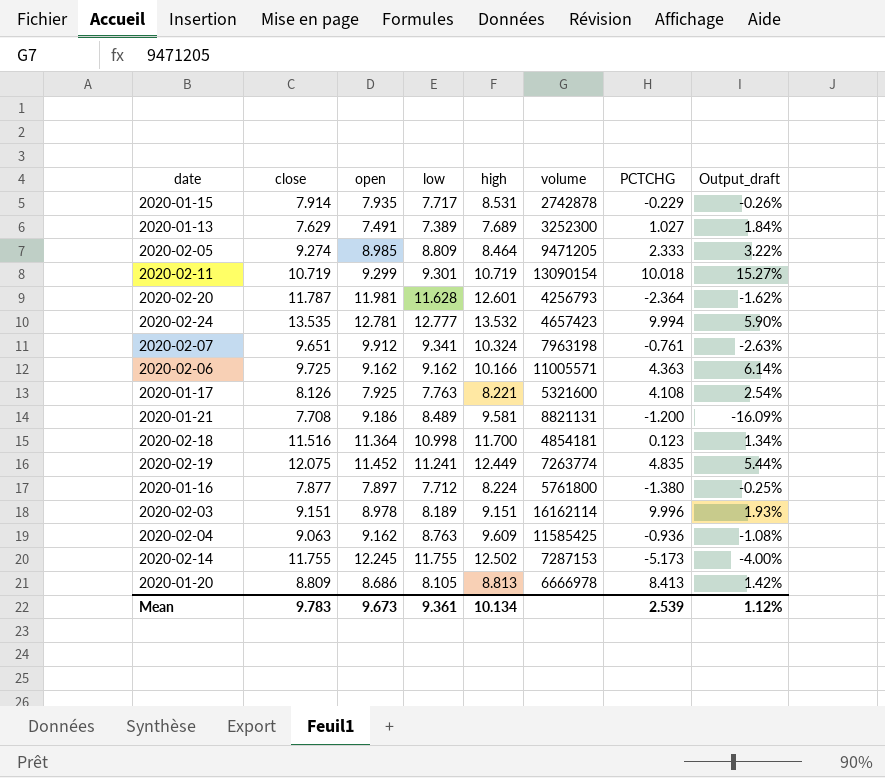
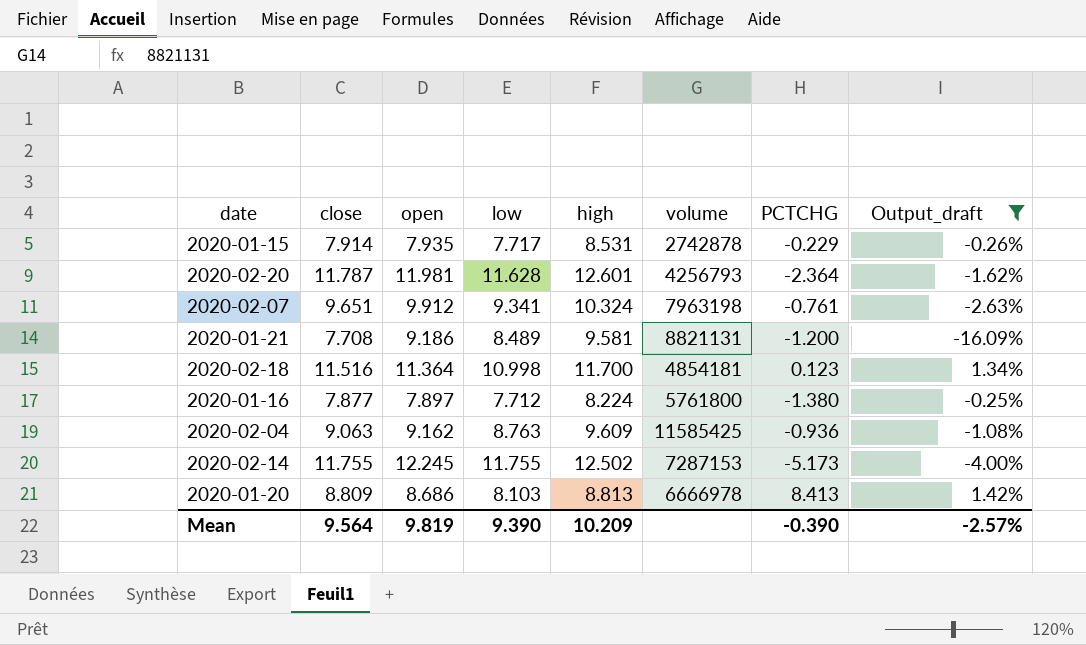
filter: none -> Output_draft <= 1.42%
2020-01-20 | low: 8.105 -> 8.103
Mean | close: 9.783 -> 9.564
Mean | open: 9.673 -> 9.819
Mean | low: 9.361 -> 9.390
Mean | high: 10.134 -> 10.209
Mean | PCTCHG: 2.539 -> -0.390
Mean | Output_draft: 1.12% -> -2.57%

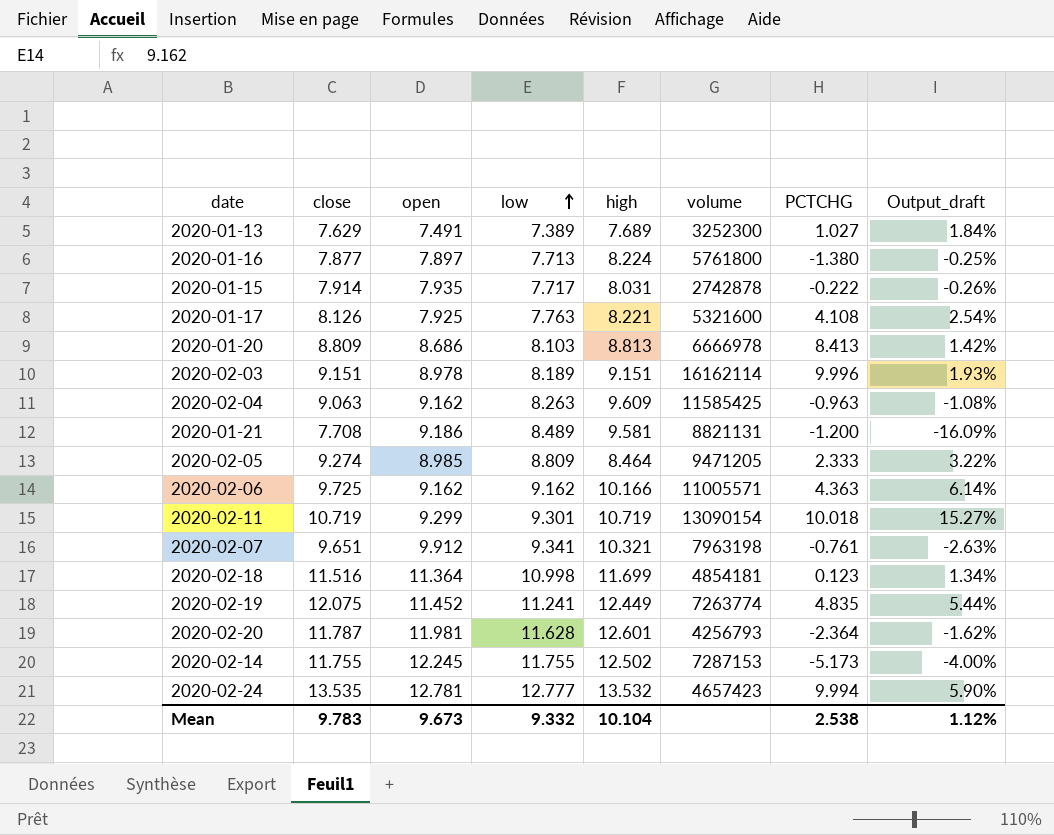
filter: Output_draft <= 1.42% -> none
row order: none -> low ascending
2020-01-16 | low: 7.712 -> 7.713
2020-01-15 | high: 8.531 -> 8.031
2020-01-15 | PCTCHG: -0.229 -> -0.222
2020-02-04 | low: 8.763 -> 8.263
2020-02-04 | PCTCHG: -0.936 -> -0.963
2020-02-07 | high: 10.324 -> 10.321
2020-02-18 | high: 11.700 -> 11.699
Mean | close: 9.564 -> 9.783
Mean | open: 9.819 -> 9.673
Mean | low: 9.390 -> 9.332
Mean | high: 10.209 -> 10.104
Mean | PCTCHG: -0.390 -> 2.538
Mean | Output_draft: -2.57% -> 1.12%

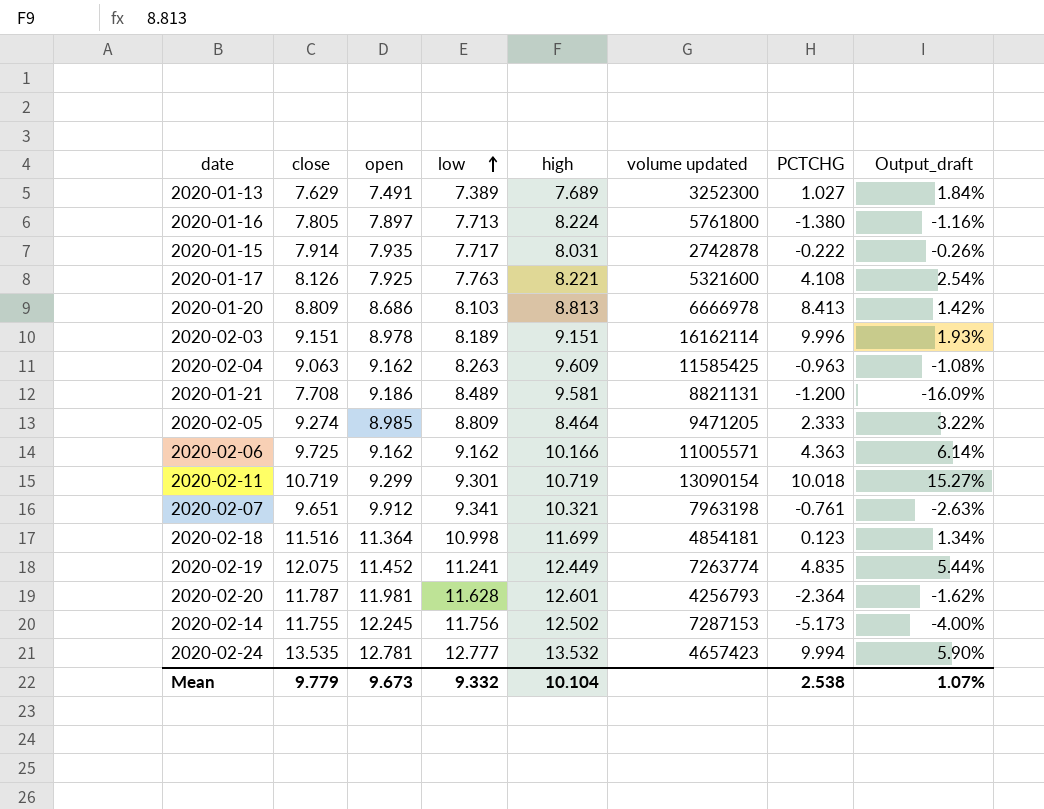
column name: volume -> volume updated
2020-01-16 | close: 7.877 -> 7.805
2020-01-16 | Output_draft: -0.25% -> -1.16%
2020-02-14 | low: 11.755 -> 11.756
Mean | close: 9.783 -> 9.779
Mean | Output_draft: 1.12% -> 1.07%

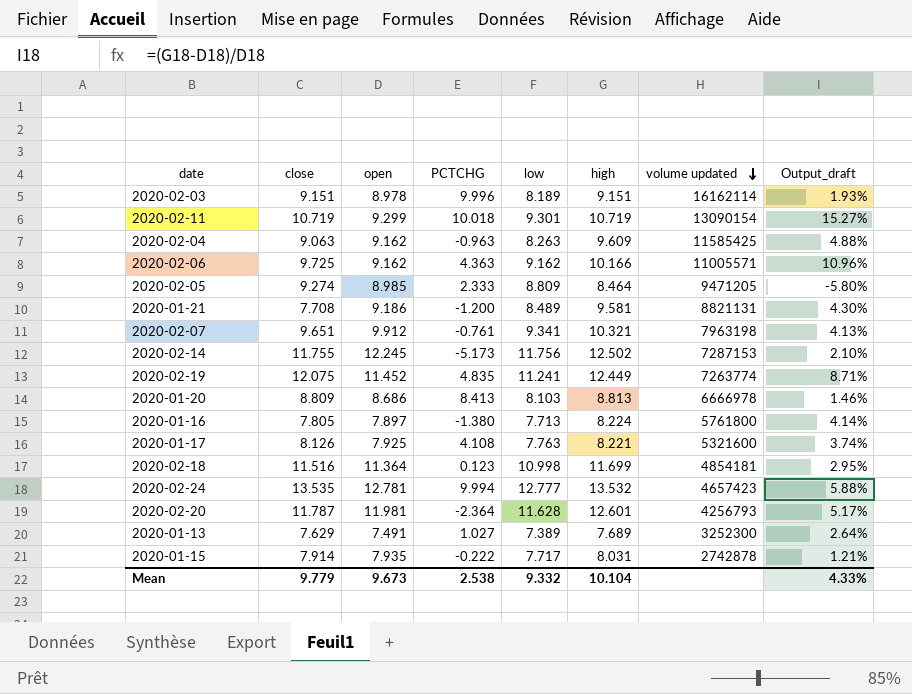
row order: low ascending -> volume updated descending
column PCTCHG | position: 7 -> 4
column Output_draft | formula: ([close] - [open]) / [open] -> ([high] - [open]) / [open]
Mean | Output_draft: 1.07% -> 4.33%

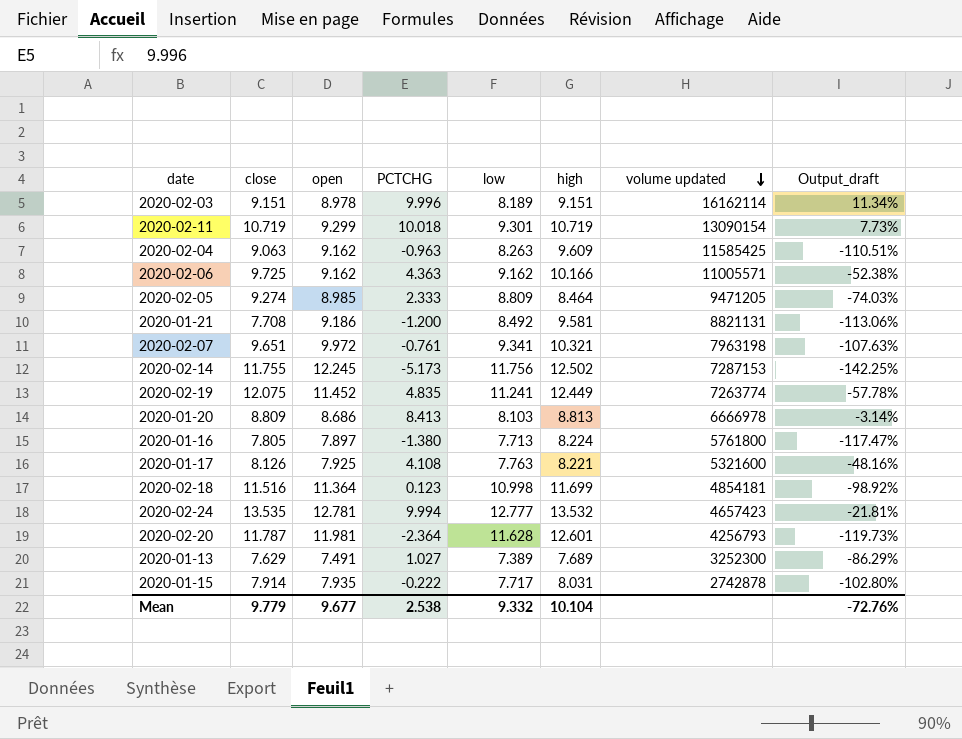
column Output_draft | formula: ([high] - [open]) / [open] -> ([PCTCHG] - [open]) / [open]
2020-01-21 | low: 8.489 -> 8.492
2020-02-07 | open: 9.912 -> 9.972
Mean | open: 9.673 -> 9.677
Mean | Output_draft: 4.33% -> -72.76%

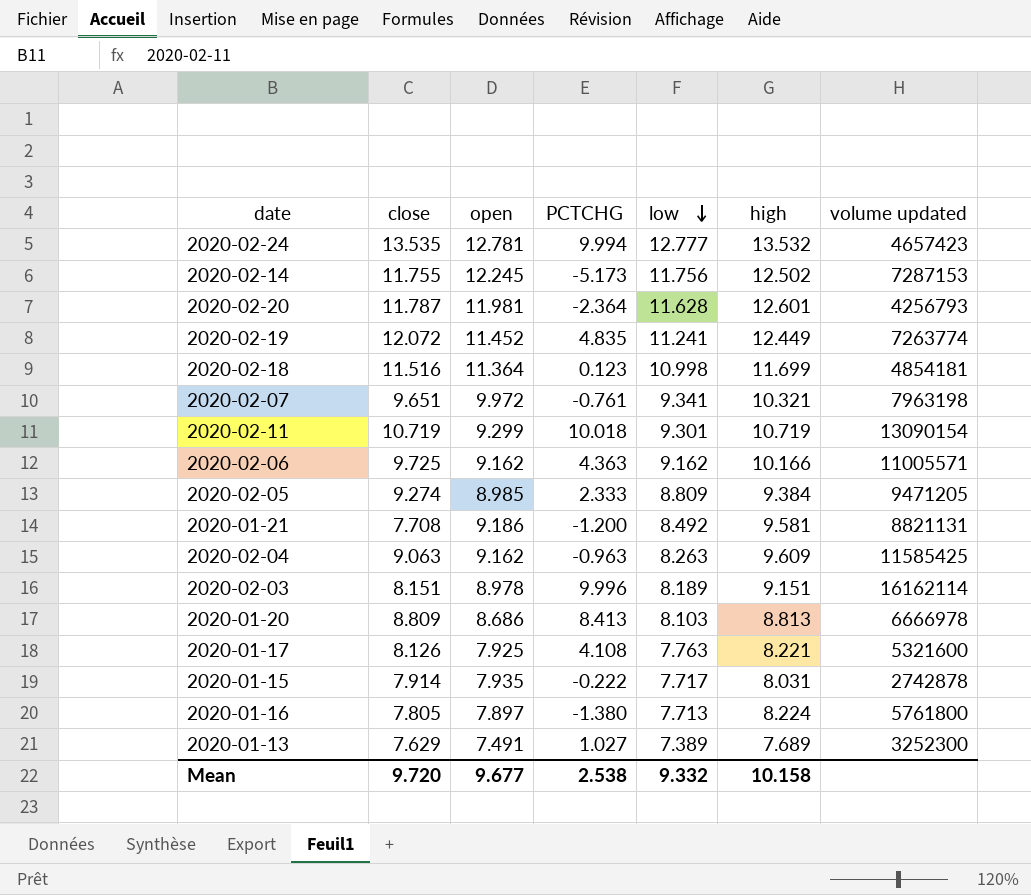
row order: volume updated descending -> low descending
column Output_draft | formula: ([PCTCHG] - [open]) / [open] -> none
2020-02-19 | close: 12.075 -> 12.072
2020-02-05 | high: 8.464 -> 9.384
2020-02-03 | close: 9.151 -> 8.151
Mean | close: 9.779 -> 9.720
Mean | high: 10.104 -> 10.158

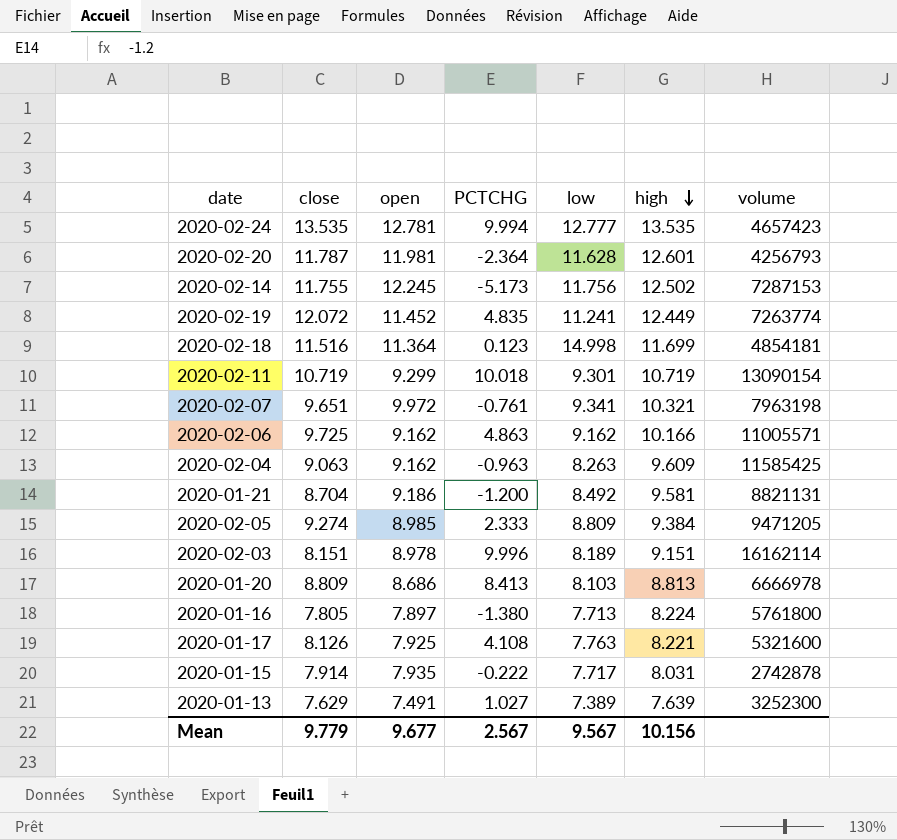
row order: low descending -> high descending
column name: volume updated -> volume
2020-02-24 | high: 13.532 -> 13.535
2020-02-18 | low: 10.998 -> 14.998
2020-02-06 | PCTCHG: 4.363 -> 4.863
2020-01-21 | close: 7.708 -> 8.704
2020-01-13 | high: 7.689 -> 7.639
Mean | close: 9.720 -> 9.779
Mean | PCTCHG: 2.538 -> 2.567
Mean | low: 9.332 -> 9.567
Mean | high: 10.158 -> 10.156

